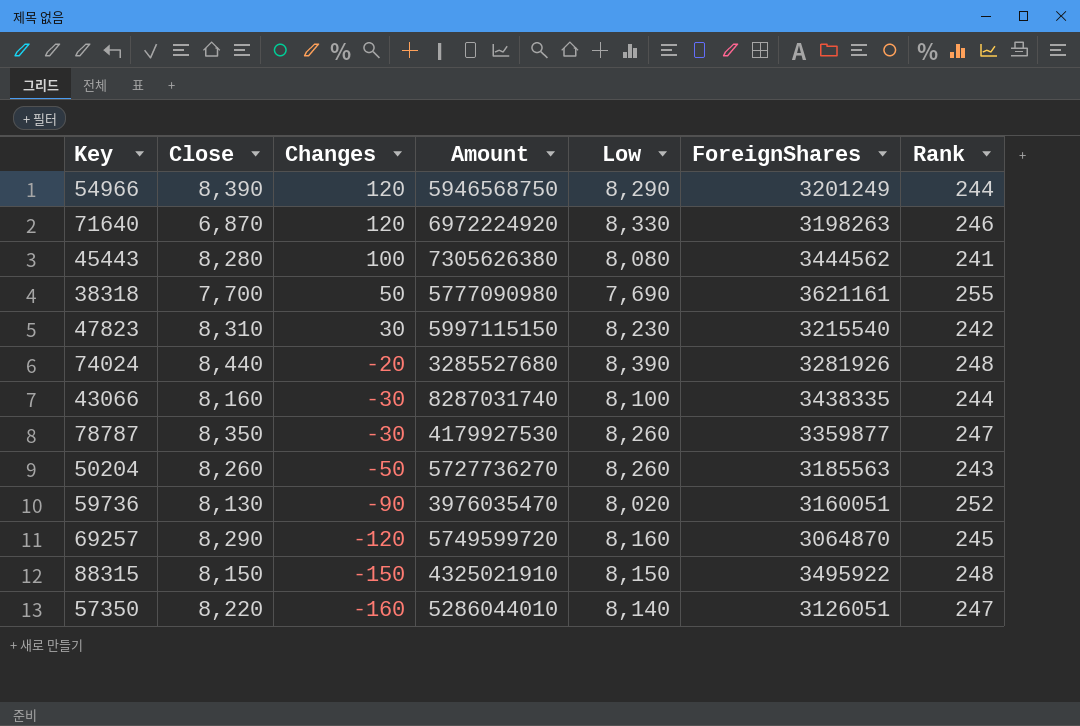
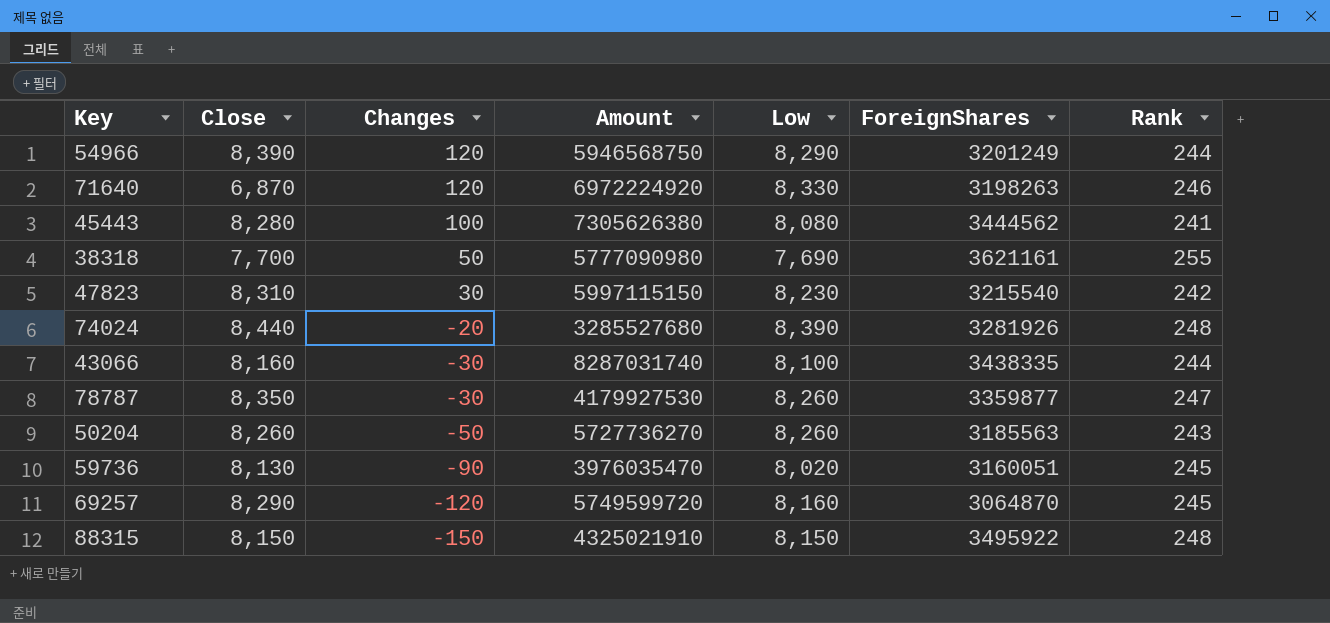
row 57350: 8,220 | -160 | 5286044010 | 8,140 | 3126051 | 247 -> none
59736 | Rank: 252 -> 245

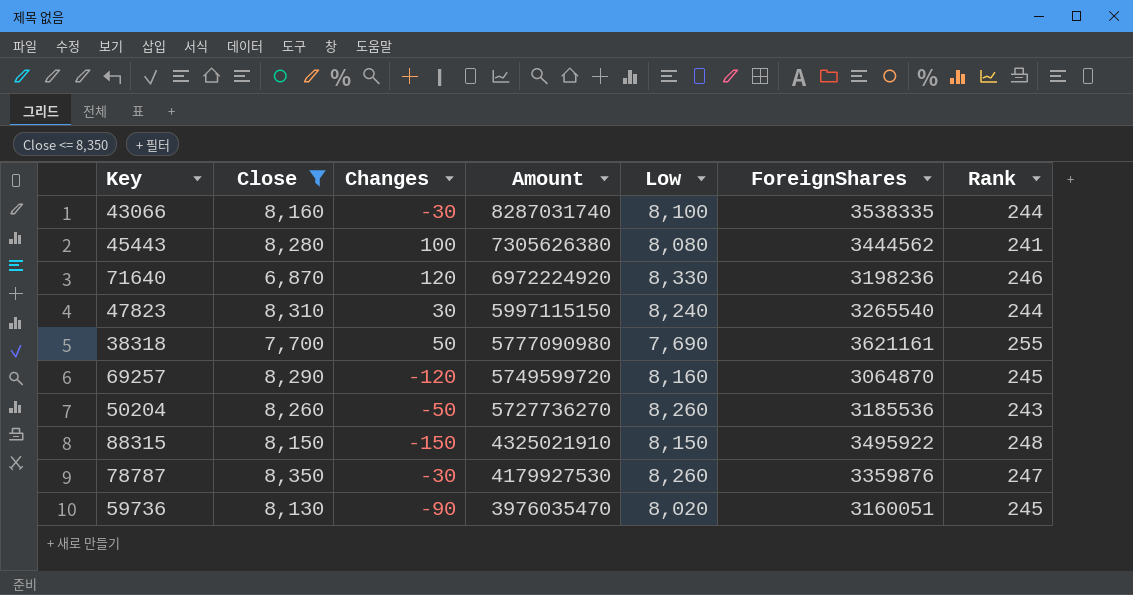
filter: none -> Close <= 8,350
row order: Changes descending -> Amount descending
43066 | ForeignShares: 3438335 -> 3538335
71640 | ForeignShares: 3198263 -> 3198236
47823 | Low: 8,230 -> 8,240
47823 | ForeignShares: 3215540 -> 3265540
47823 | Rank: 242 -> 244
50204 | ForeignShares: 3185563 -> 3185536
78787 | ForeignShares: 3359877 -> 3359876

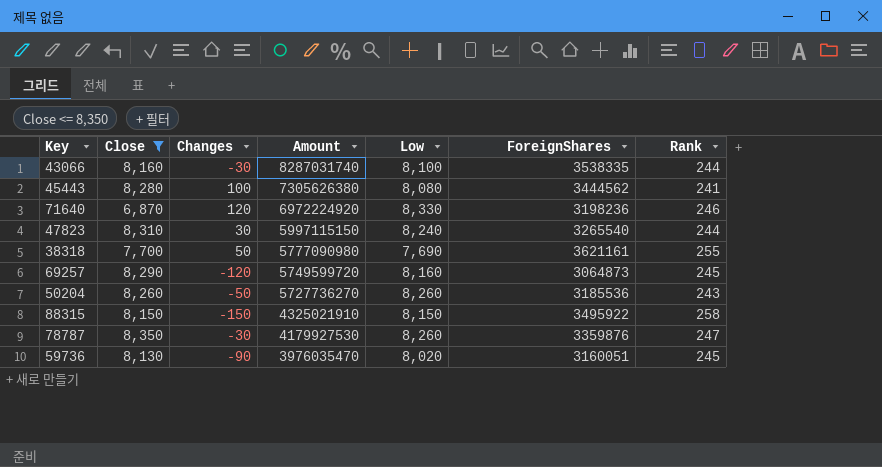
69257 | ForeignShares: 3064870 -> 3064873
88315 | Rank: 248 -> 258

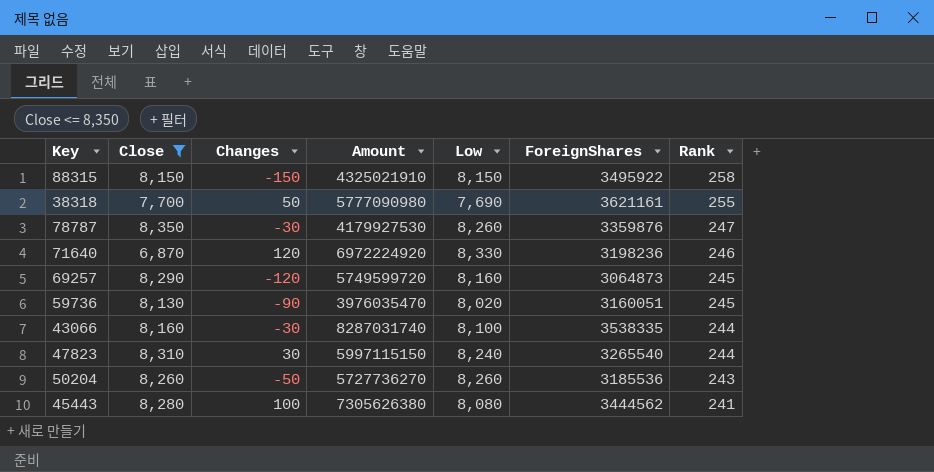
row order: Amount descending -> Rank descending

